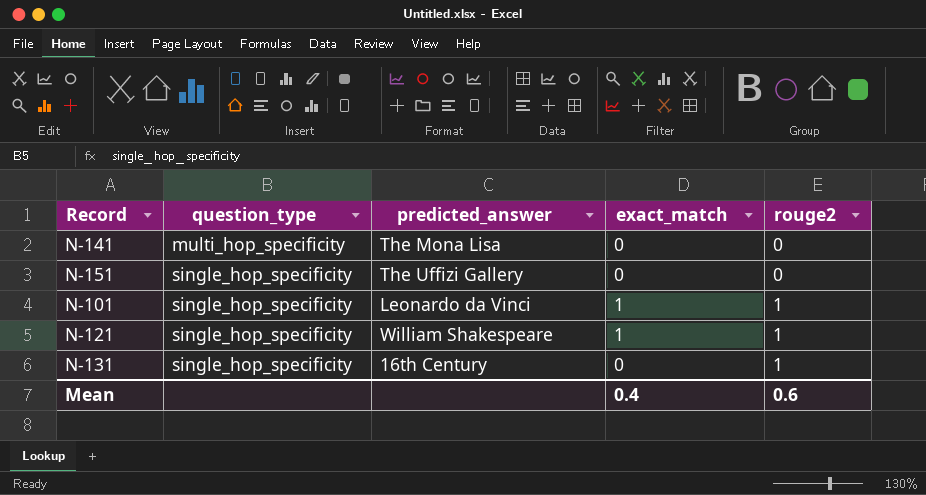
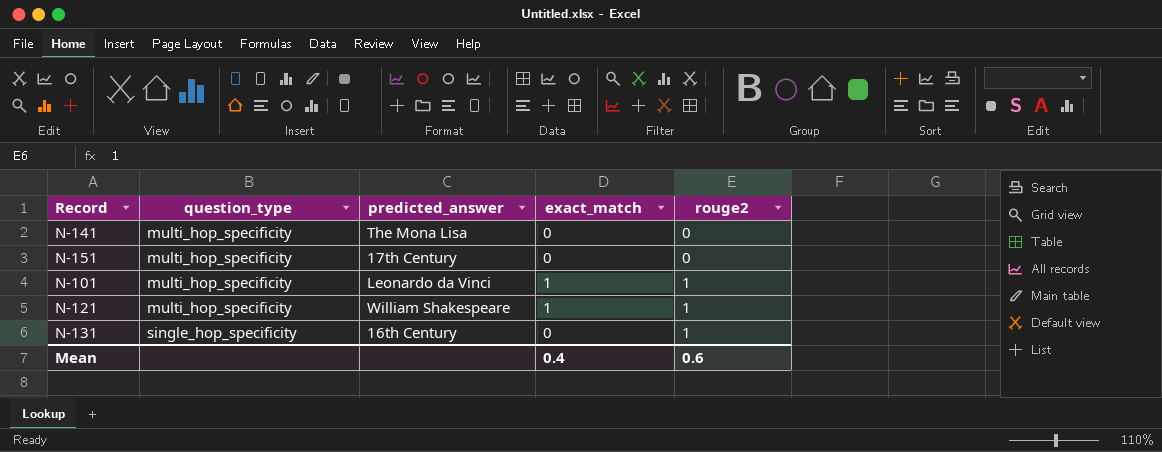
N-151 | question_type: single_hop_specificity -> multi_hop_specificity
N-151 | predicted_answer: The Uffizi Gallery -> 17th Century
N-101 | question_type: single_hop_specificity -> multi_hop_specificity
N-121 | question_type: single_hop_specificity -> multi_hop_specificity

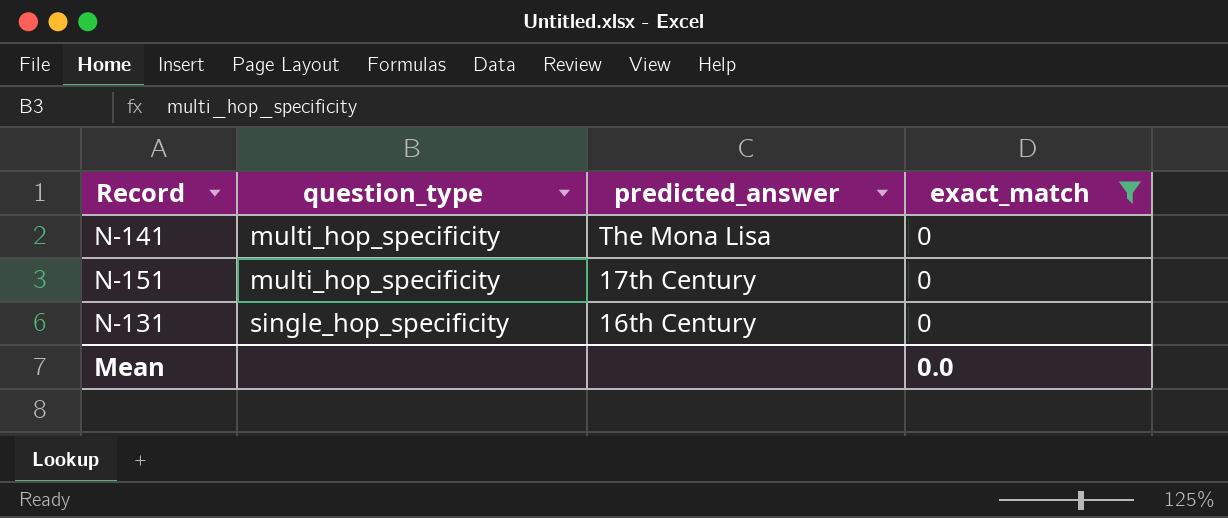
filter: none -> exact_match = 0
column rouge2 | position: 5 -> none
Mean | exact_match: 0.4 -> 0.0

